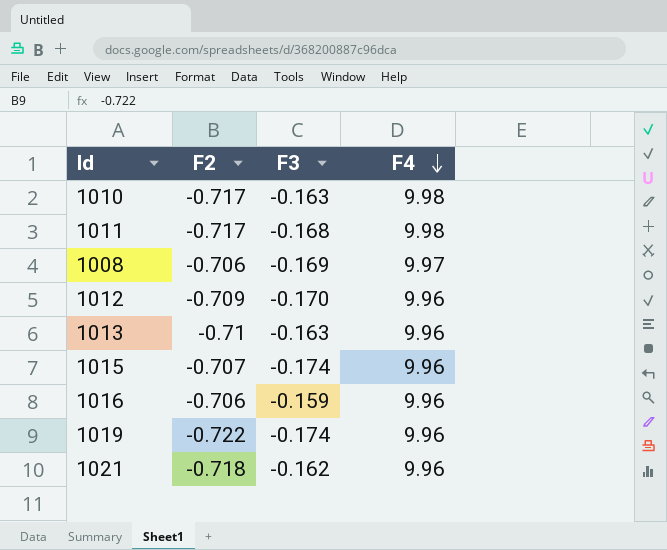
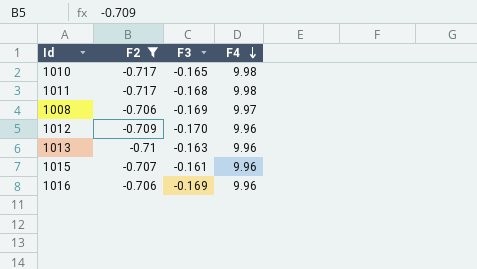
filter: none -> F2 >= -0.717
1010 | F3: -0.163 -> -0.165
1015 | F3: -0.174 -> -0.161
1016 | F3: -0.159 -> -0.169

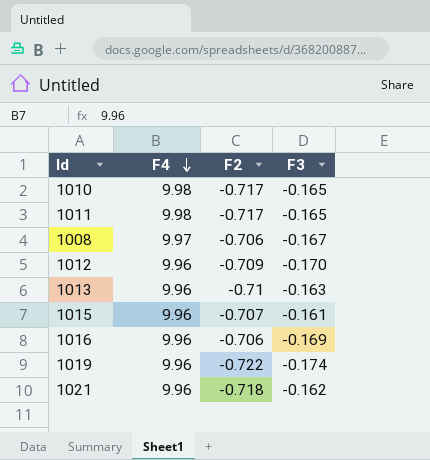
filter: F2 >= -0.717 -> none
column F4 | position: 4 -> 2
1011 | F3: -0.168 -> -0.165
1008 | F3: -0.169 -> -0.167

